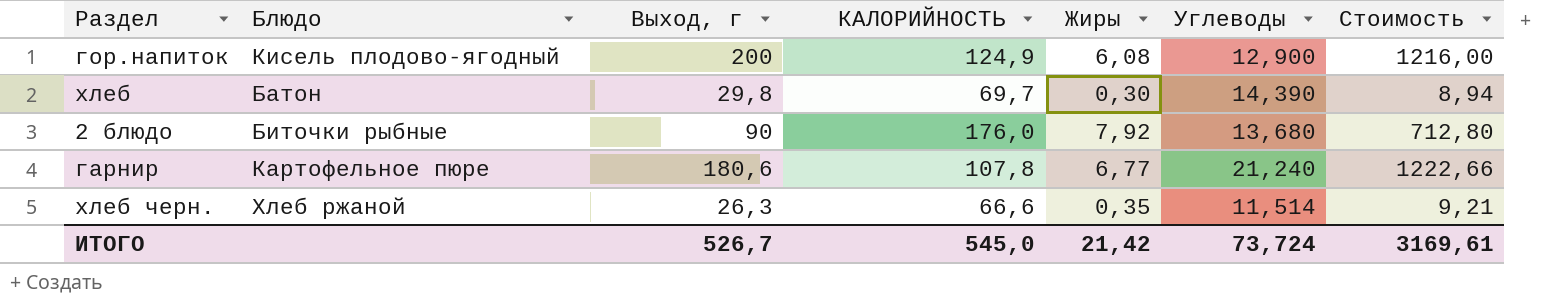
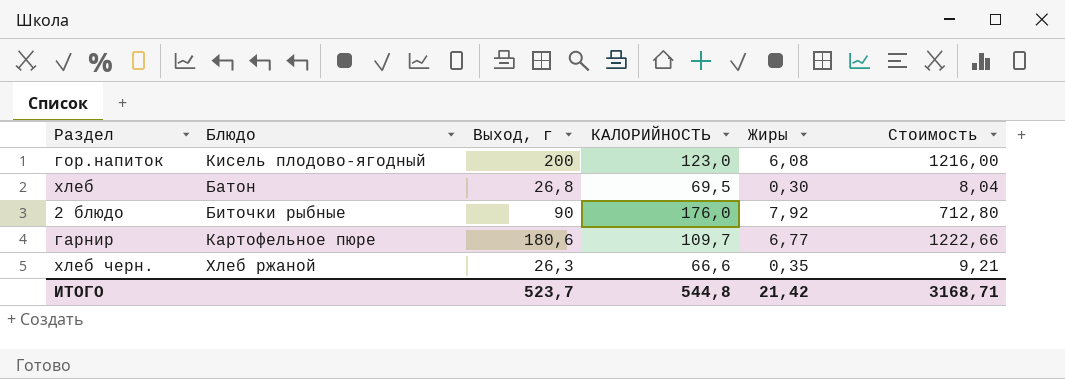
column Углеводы | position: 6 -> none
гор.напиток | КАЛОРИЙНОСТЬ: 124,9 -> 123,0
хлеб | Выход, г: 29,8 -> 26,8
хлеб | КАЛОРИЙНОСТЬ: 69,7 -> 69,5
хлеб | Стоимость: 8,94 -> 8,04
гарнир | КАЛОРИЙНОСТЬ: 107,8 -> 109,7
ИТОГО | Выход, г: 526,7 -> 523,7
ИТОГО | КАЛОРИЙНОСТЬ: 545,0 -> 544,8
ИТОГО | Стоимость: 3169,61 -> 3168,71

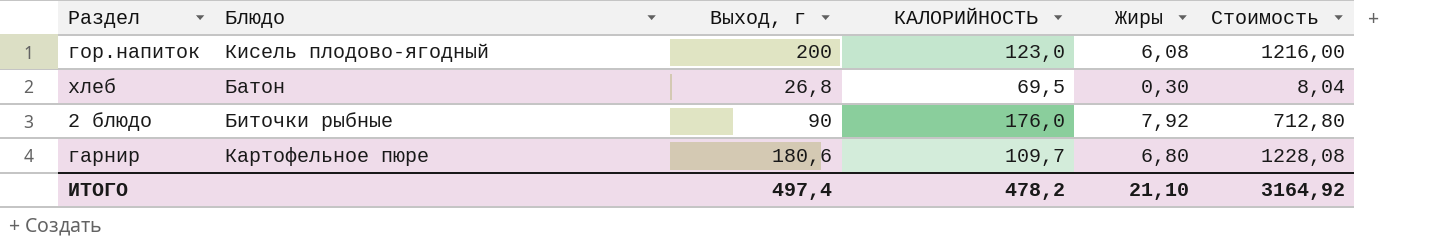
row хлеб черн.: Хлеб ржаной | 26,3 | 66,6 | 0,35 | 9,21 -> none
гарнир | Жиры: 6,77 -> 6,80
гарнир | Стоимость: 1222,66 -> 1228,08
ИТОГО | Выход, г: 523,7 -> 497,4
ИТОГО | КАЛОРИЙНОСТЬ: 544,8 -> 478,2
ИТОГО | Жиры: 21,42 -> 21,10
ИТОГО | Стоимость: 3168,71 -> 3164,92

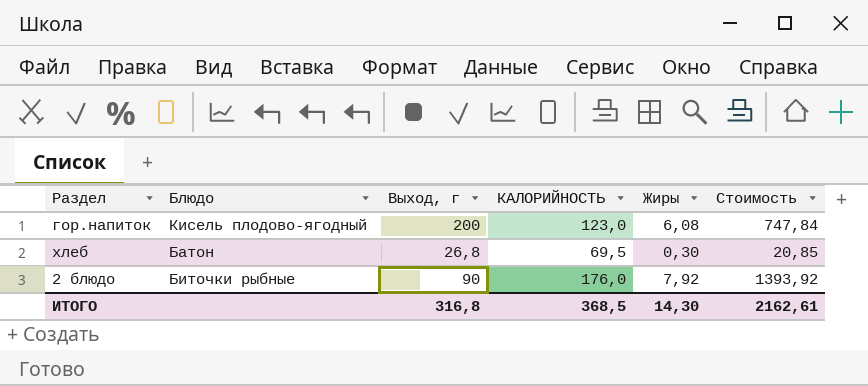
column Стоимость | formula: [Выход, г] * [Жиры] -> [КАЛОРИЙНОСТЬ] * [Жиры]
row гарнир: Картофельное пюре | 180,6 | 109,7 | 6,80 | 1228,08 -> none
ИТОГО | Выход, г: 497,4 -> 316,8
ИТОГО | КАЛОРИЙНОСТЬ: 478,2 -> 368,5
ИТОГО | Жиры: 21,10 -> 14,30
ИТОГО | Стоимость: 3164,92 -> 2162,61

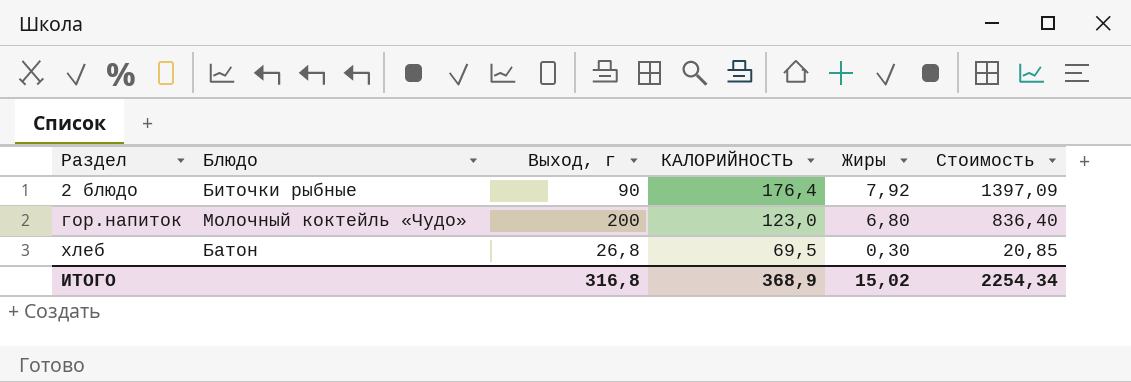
row order: none -> Раздел ascending
2 блюдо | КАЛОРИЙНОСТЬ: 176,0 -> 176,4
2 блюдо | Стоимость: 1393,92 -> 1397,09
гор.напиток | Блюдо: Кисель плодово-ягодный -> Молочный коктейль «Чудо»
гор.напиток | Жиры: 6,08 -> 6,80
гор.напиток | Стоимость: 747,84 -> 836,40
ИТОГО | КАЛОРИЙНОСТЬ: 368,5 -> 368,9
ИТОГО | Жиры: 14,30 -> 15,02
ИТОГО | Стоимость: 2162,61 -> 2254,34

